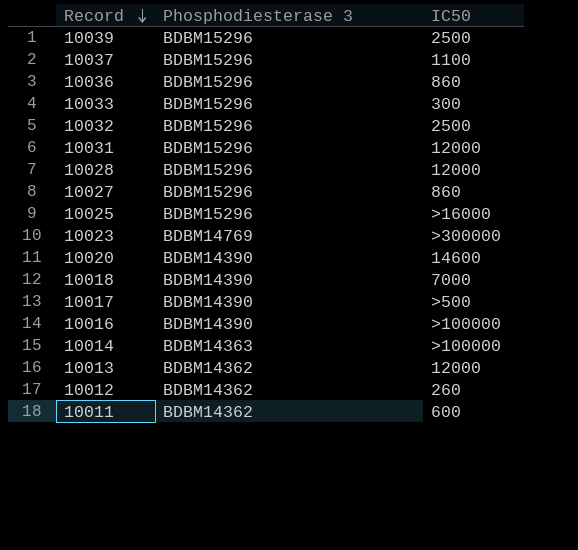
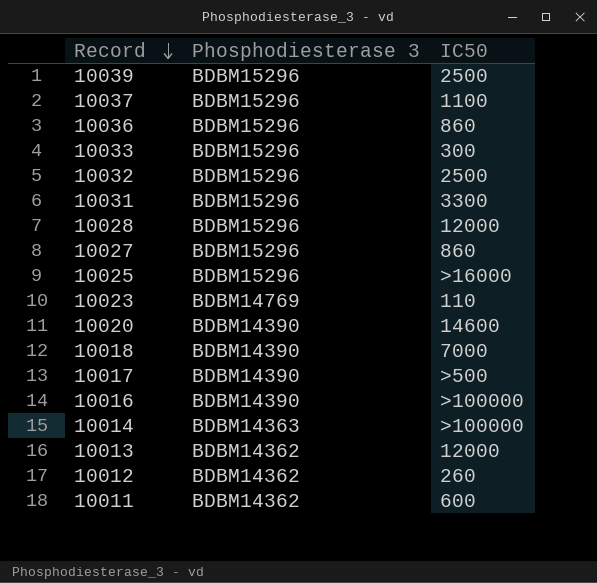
10031 | IC50: 12000 -> 3300
10023 | IC50: >300000 -> 110

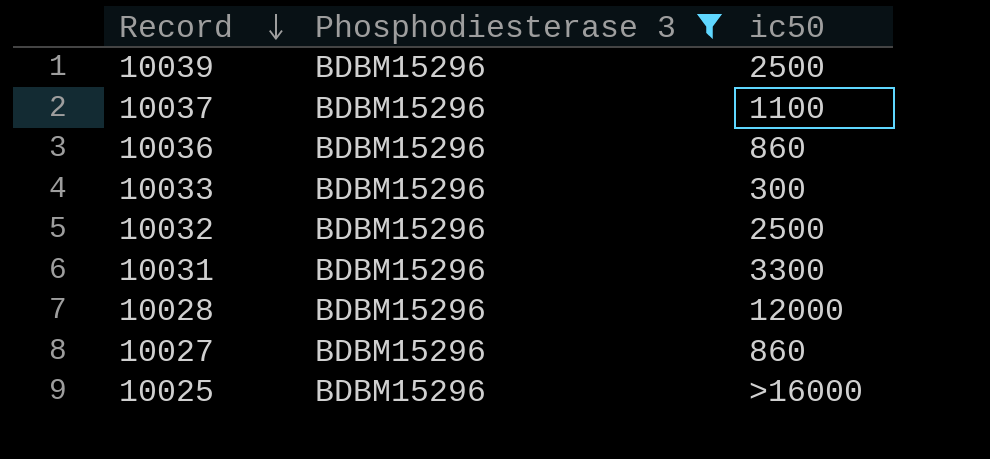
filter: none -> Phosphodiesterase 3 = BDBM15296
column name: IC50 -> ic50

